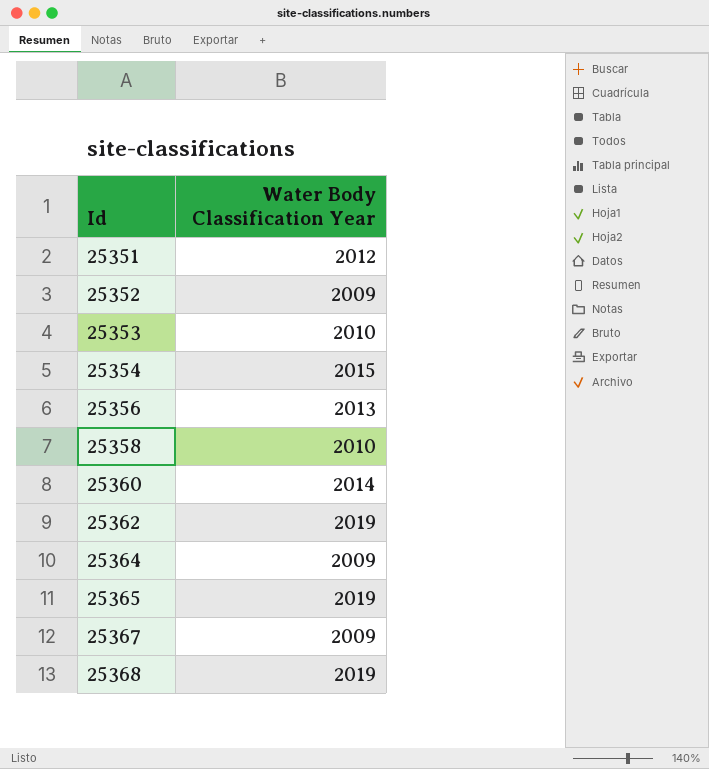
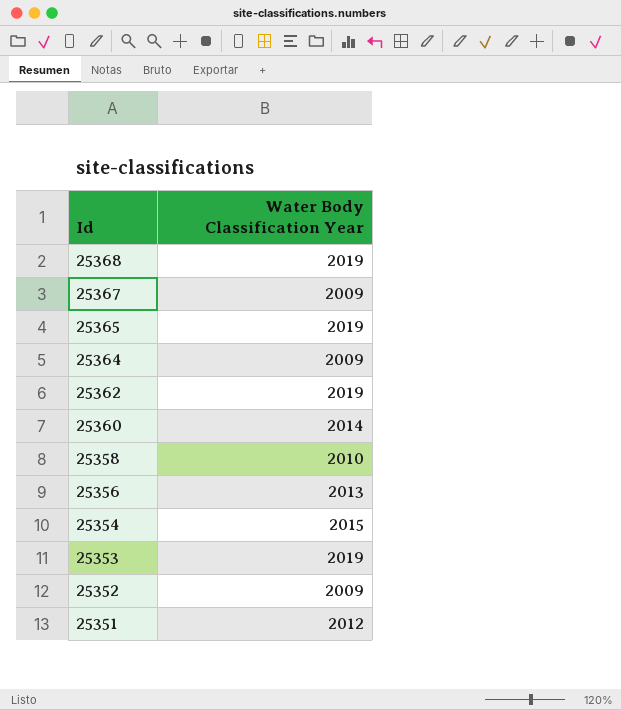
row order: Id ascending -> Id descending
25353 | Water Body Classification Year: 2010 -> 2019

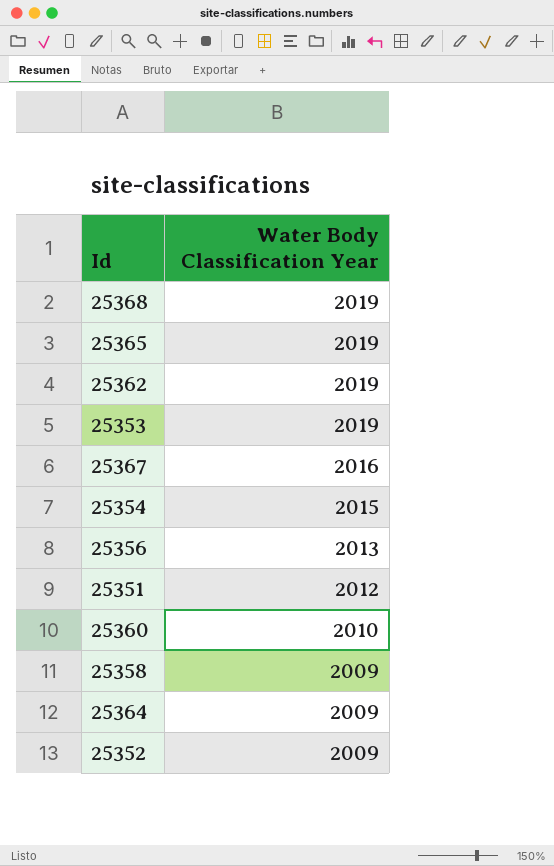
row order: Id descending -> Water Body Classification Year descending
25367 | Water Body Classification Year: 2009 -> 2016
25360 | Water Body Classification Year: 2014 -> 2010
25358 | Water Body Classification Year: 2010 -> 2009

